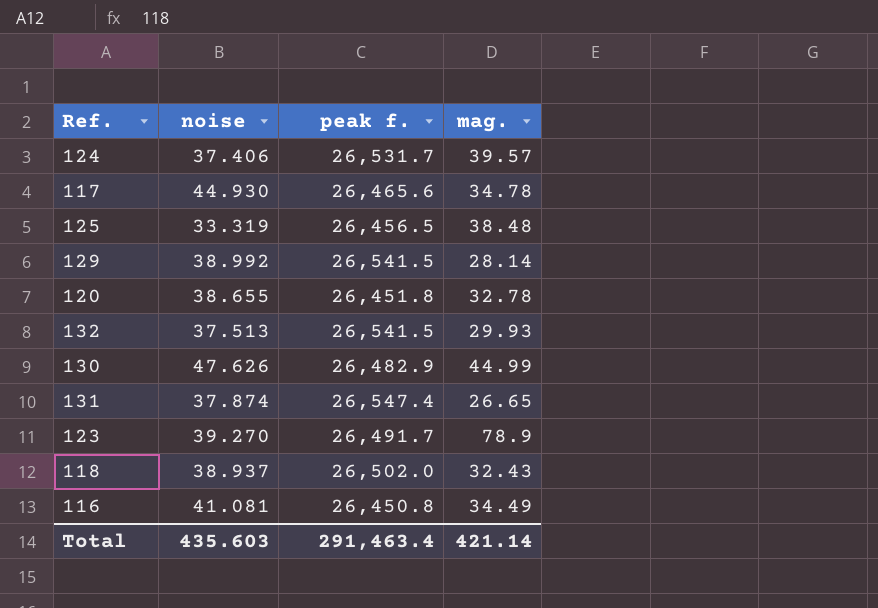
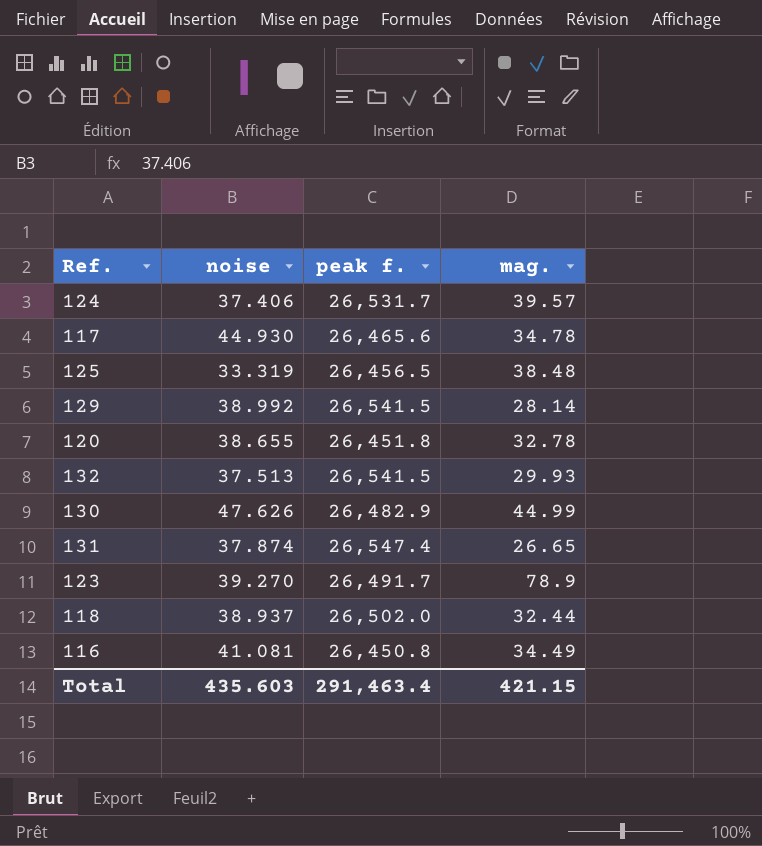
118 | mag.: 32.43 -> 32.44
Total | mag.: 421.14 -> 421.15

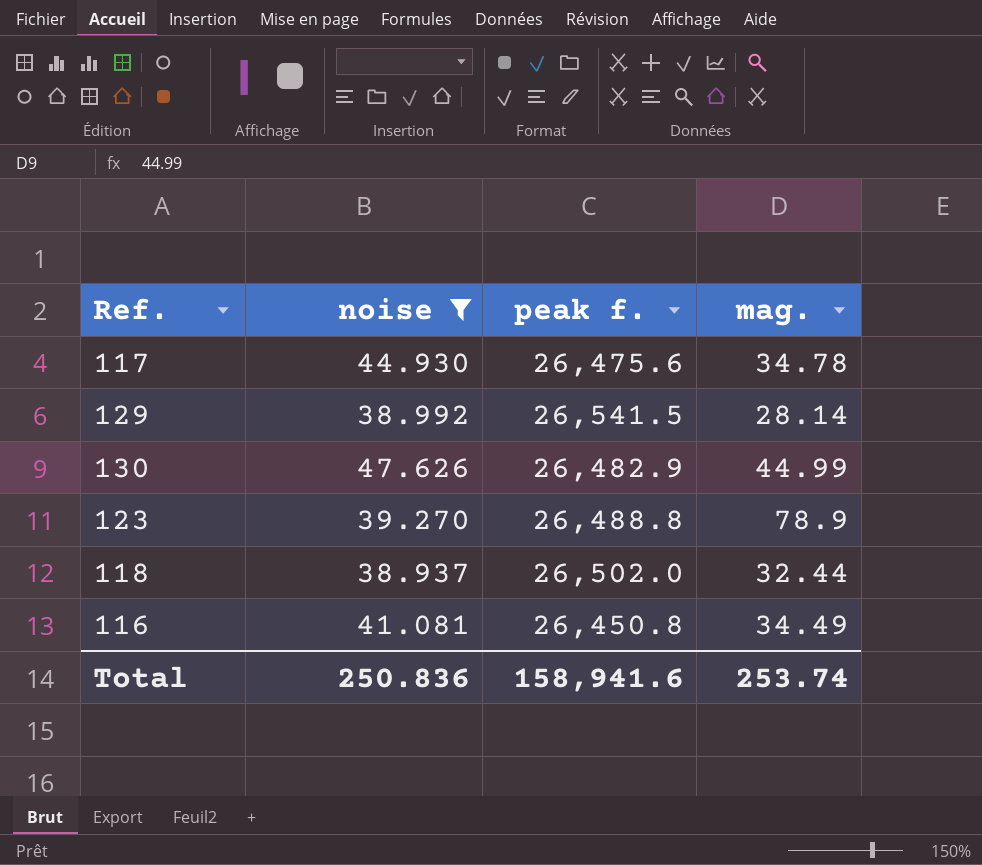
filter: none -> noise >= 38.937
117 | peak f.: 26,465.6 -> 26,475.6
123 | peak f.: 26,491.7 -> 26,488.8
Total | noise: 435.603 -> 250.836
Total | peak f.: 291,463.4 -> 158,941.6
Total | mag.: 421.15 -> 253.74

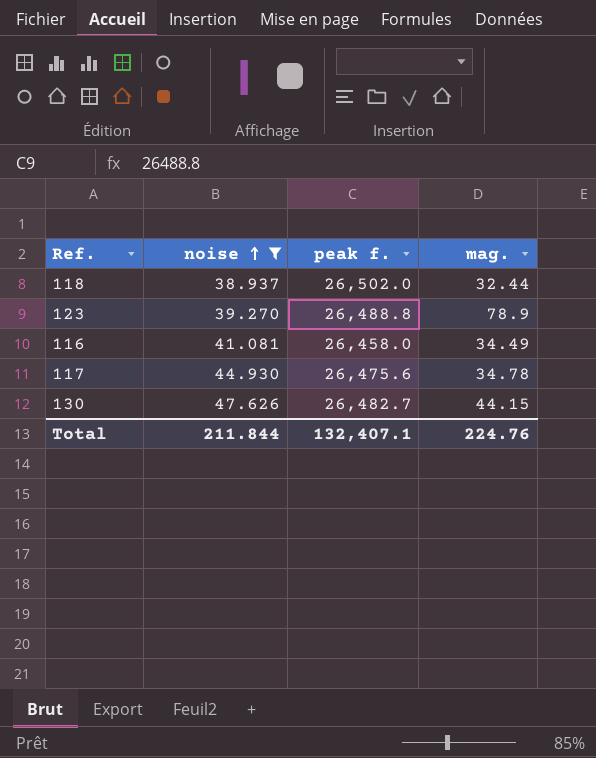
row order: none -> noise ascending
row 129: 38.992 | 26,541.5 | 28.14 -> none
116 | peak f.: 26,450.8 -> 26,458.0
130 | peak f.: 26,482.9 -> 26,482.7
130 | mag.: 44.99 -> 44.15
Total | noise: 250.836 -> 211.844
Total | peak f.: 158,941.6 -> 132,407.1
Total | mag.: 253.74 -> 224.76

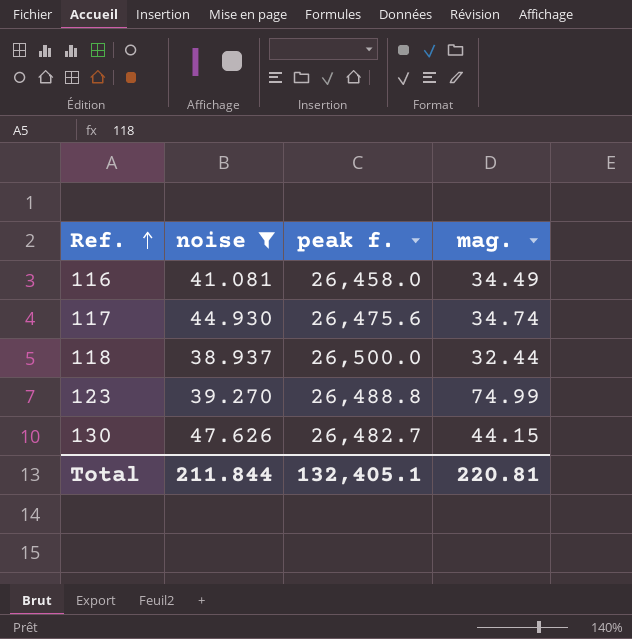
row order: noise ascending -> Ref. ascending
117 | mag.: 34.78 -> 34.74
118 | peak f.: 26,502.0 -> 26,500.0
123 | mag.: 78.9 -> 74.99
Total | peak f.: 132,407.1 -> 132,405.1
Total | mag.: 224.76 -> 220.81

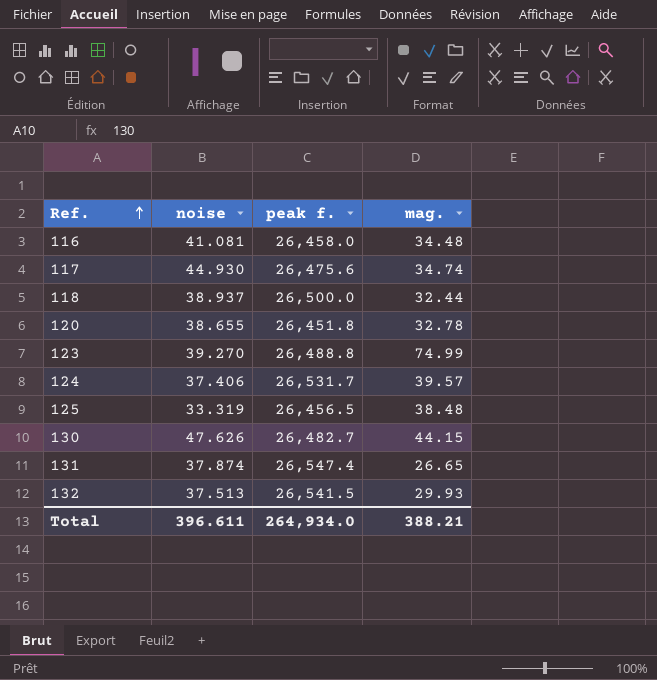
filter: noise >= 38.937 -> none
116 | mag.: 34.49 -> 34.48
Total | noise: 211.844 -> 396.611
Total | peak f.: 132,405.1 -> 264,934.0
Total | mag.: 220.81 -> 388.21

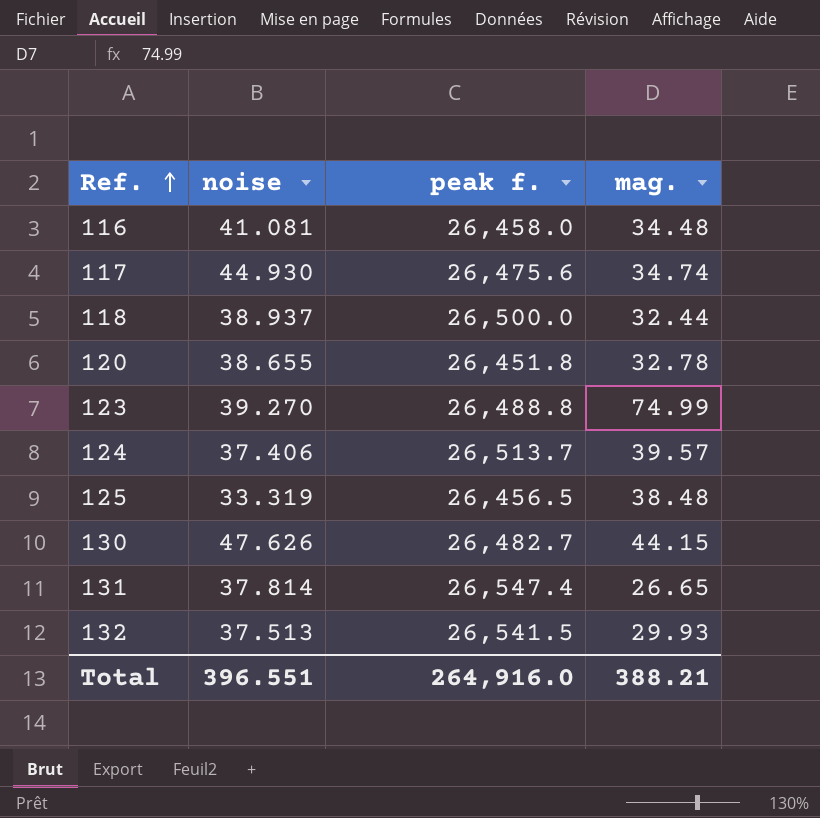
124 | peak f.: 26,531.7 -> 26,513.7
131 | noise: 37.874 -> 37.814
Total | noise: 396.611 -> 396.551
Total | peak f.: 264,934.0 -> 264,916.0

